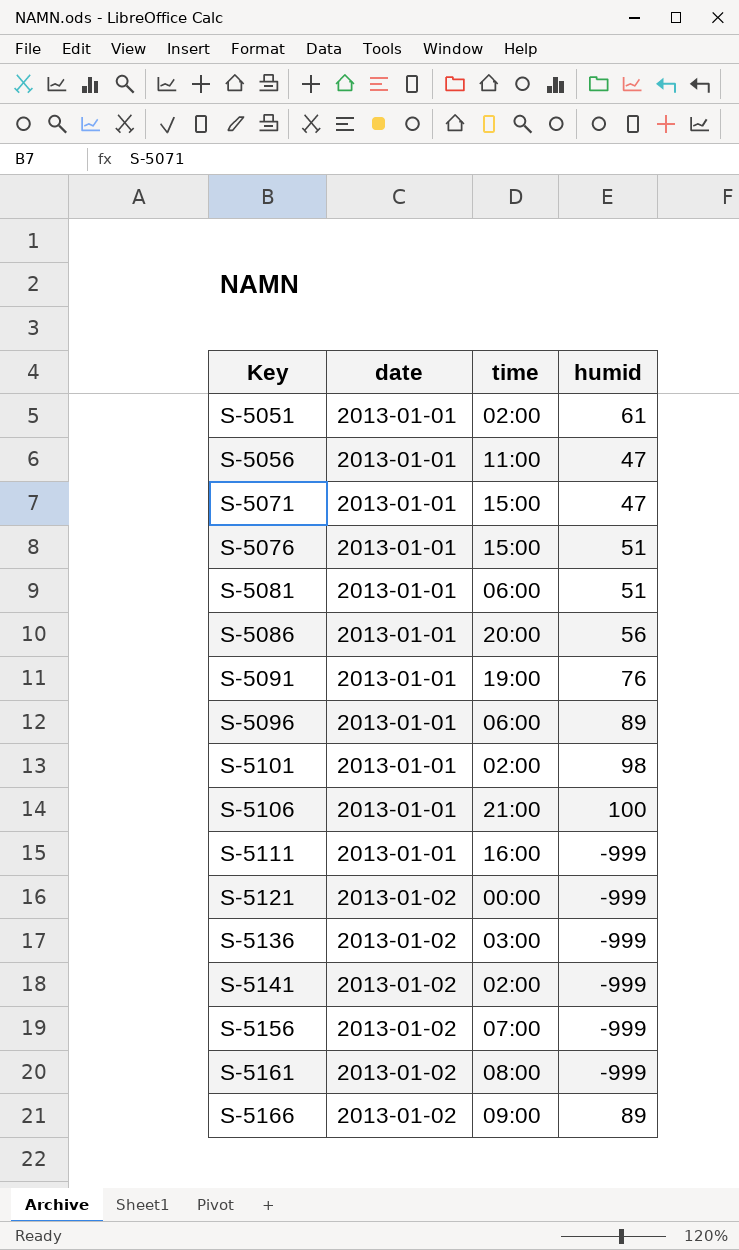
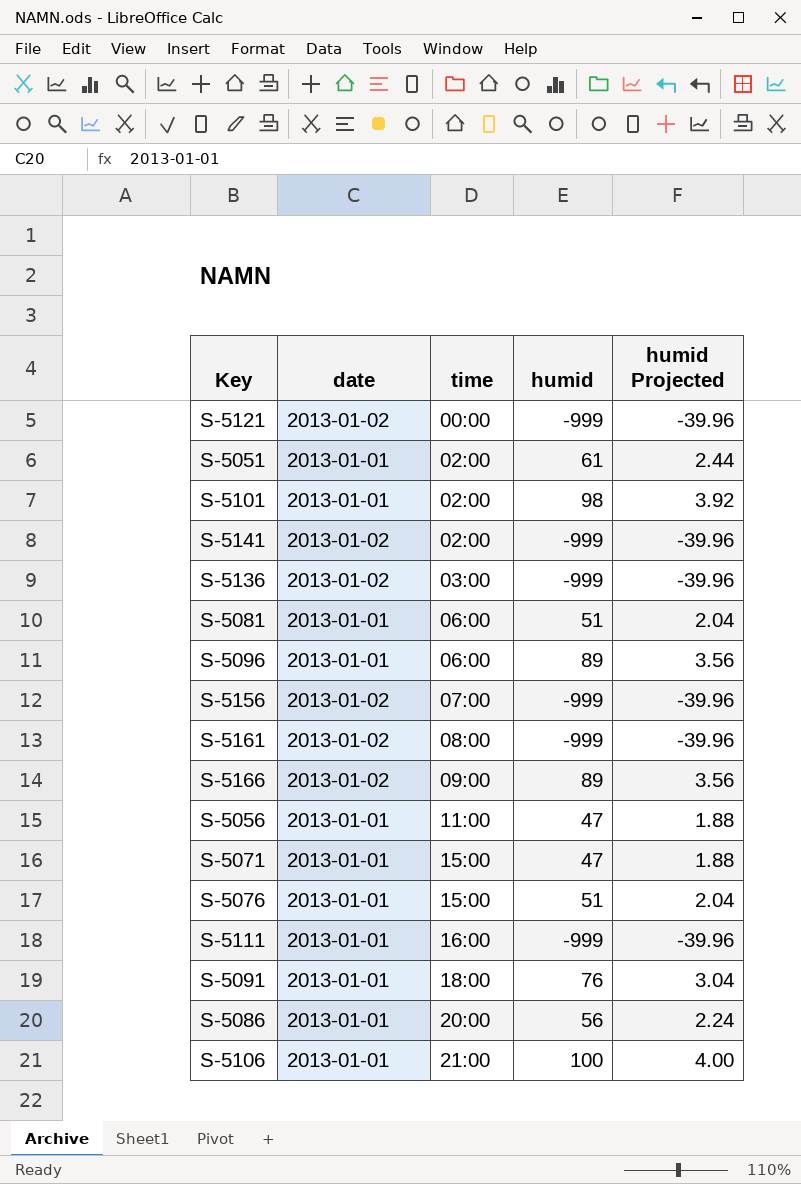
row order: Key ascending -> time ascending
column humid Projected | formula: none -> [humid] * 0.04
S-5091 | time: 19:00 -> 18:00

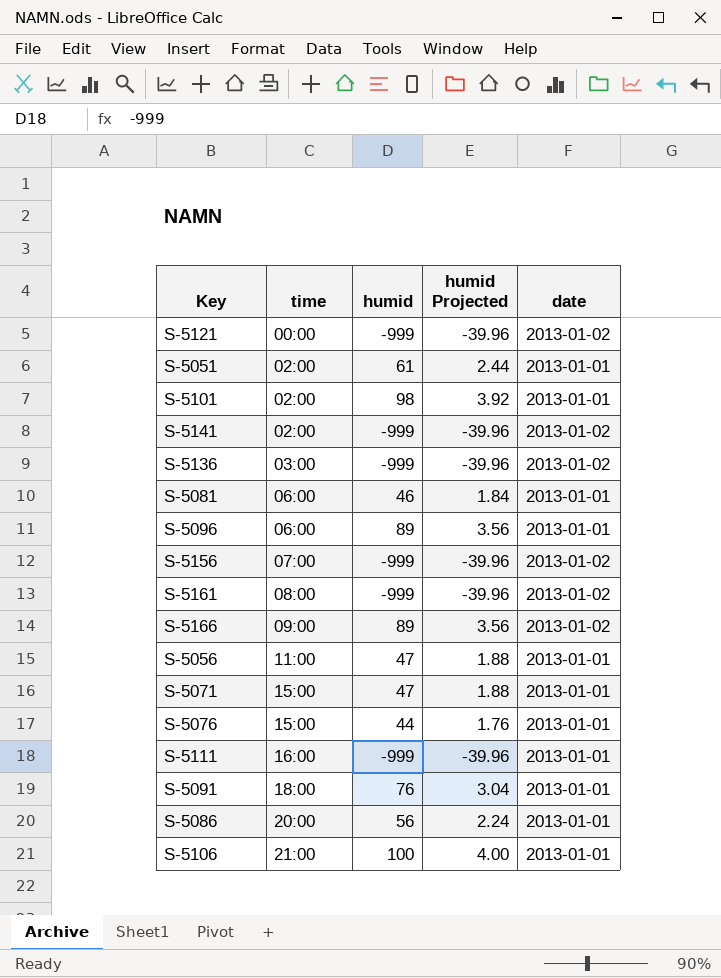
column date | position: 2 -> 5
S-5081 | humid: 51 -> 46
S-5081 | humid Projected: 2.04 -> 1.84
S-5076 | humid: 51 -> 44
S-5076 | humid Projected: 2.04 -> 1.76

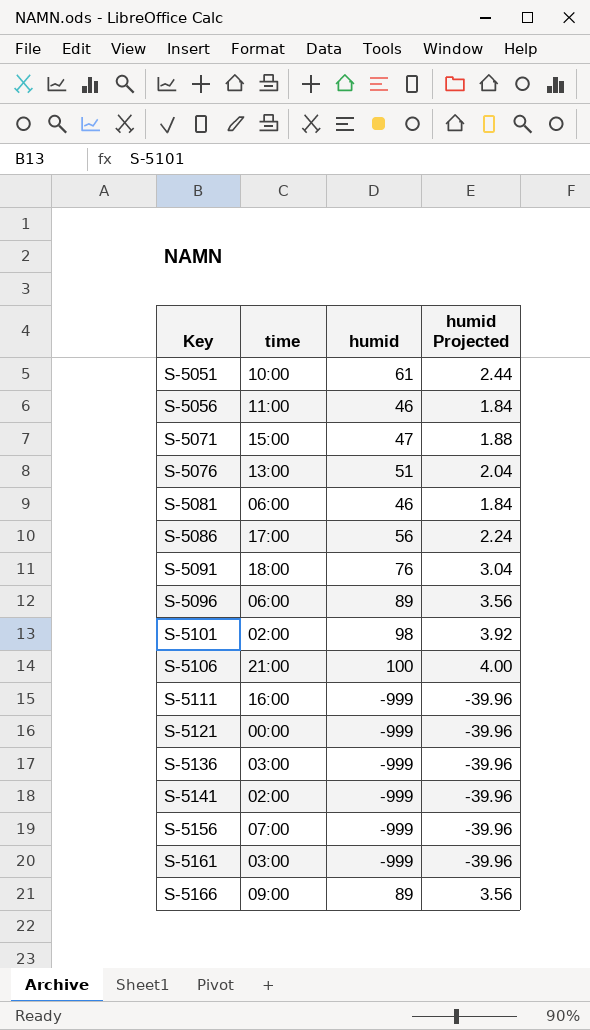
row order: time ascending -> Key ascending
column date | position: 5 -> none
S-5051 | time: 02:00 -> 10:00
S-5056 | humid: 47 -> 46
S-5056 | humid Projected: 1.88 -> 1.84
S-5076 | time: 15:00 -> 13:00
S-5076 | humid: 44 -> 51
S-5076 | humid Projected: 1.76 -> 2.04
S-5086 | time: 20:00 -> 17:00
S-5161 | time: 08:00 -> 03:00

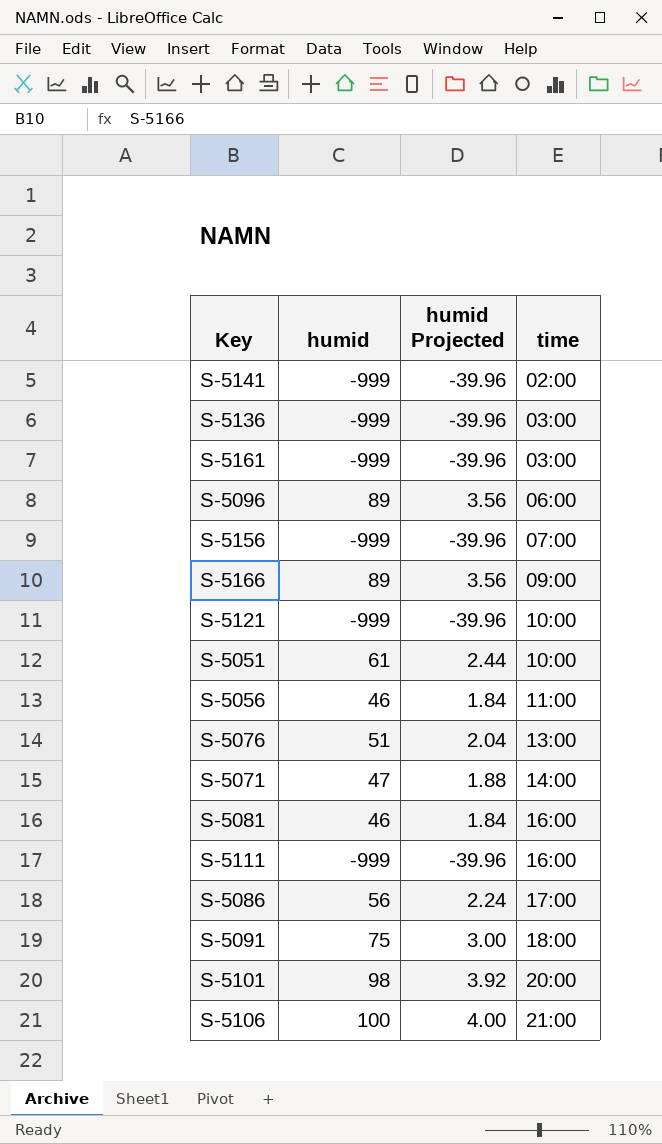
row order: Key ascending -> time ascending
column time | position: 2 -> 4
S-5121 | time: 00:00 -> 10:00
S-5071 | time: 15:00 -> 14:00
S-5081 | time: 06:00 -> 16:00
S-5091 | humid: 76 -> 75
S-5091 | humid Projected: 3.04 -> 3.00
S-5101 | time: 02:00 -> 20:00

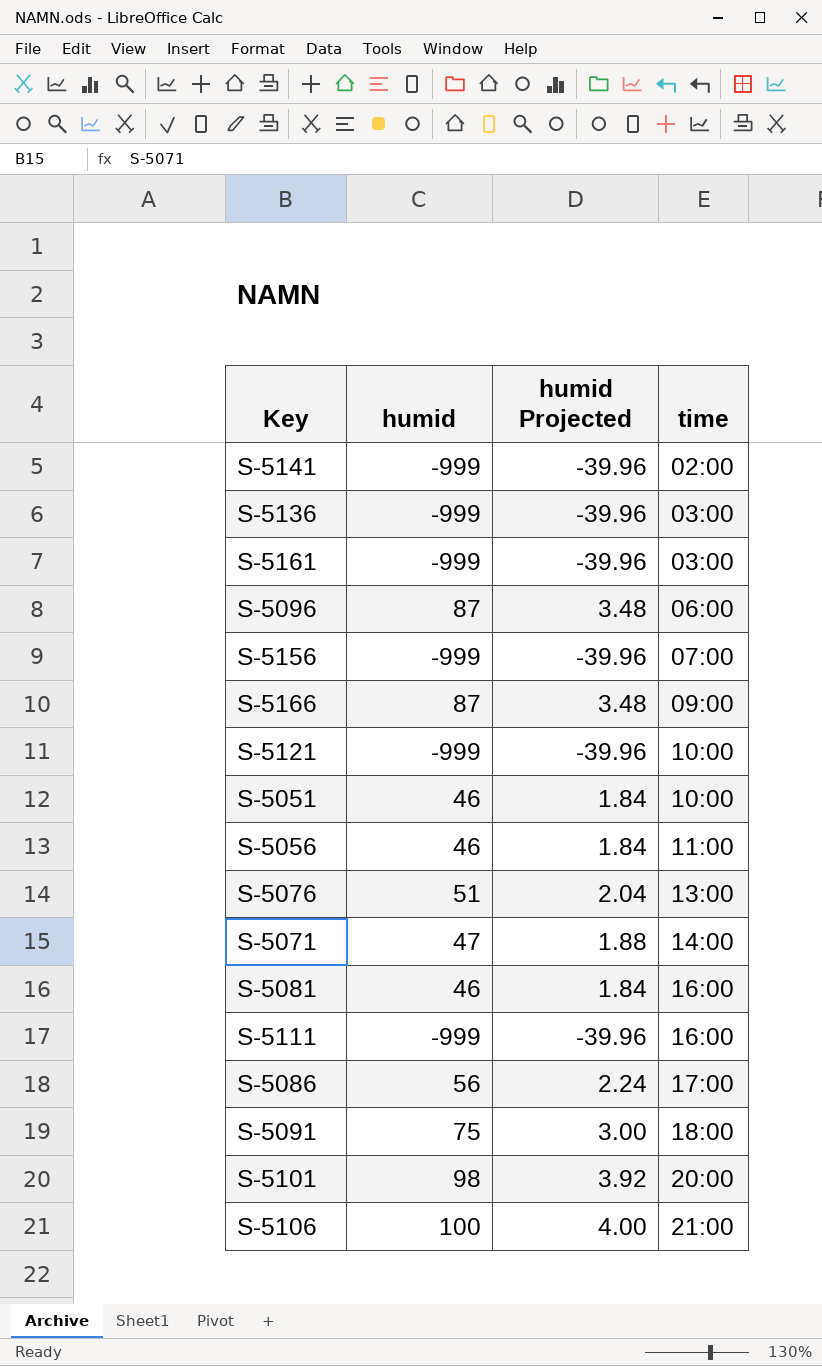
S-5096 | humid: 89 -> 87
S-5096 | humid Projected: 3.56 -> 3.48
S-5166 | humid: 89 -> 87
S-5166 | humid Projected: 3.56 -> 3.48
S-5051 | humid: 61 -> 46
S-5051 | humid Projected: 2.44 -> 1.84

